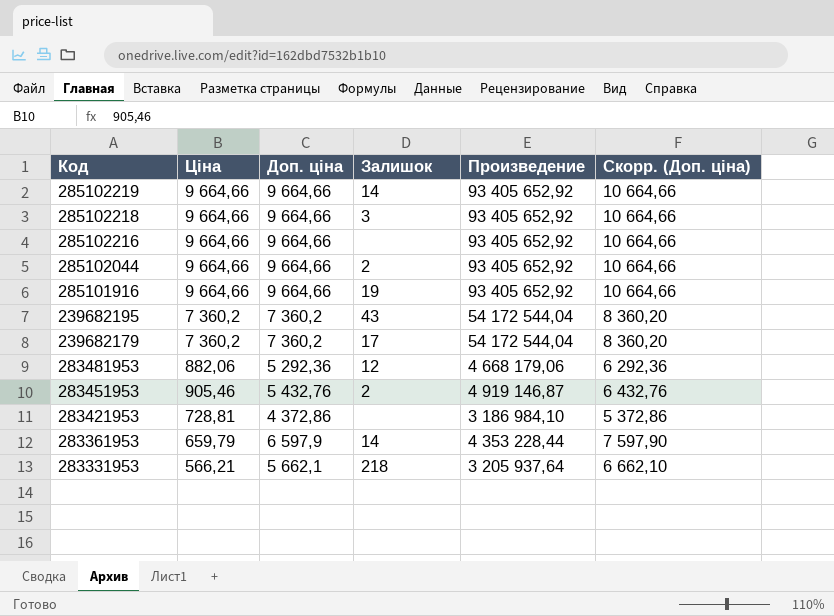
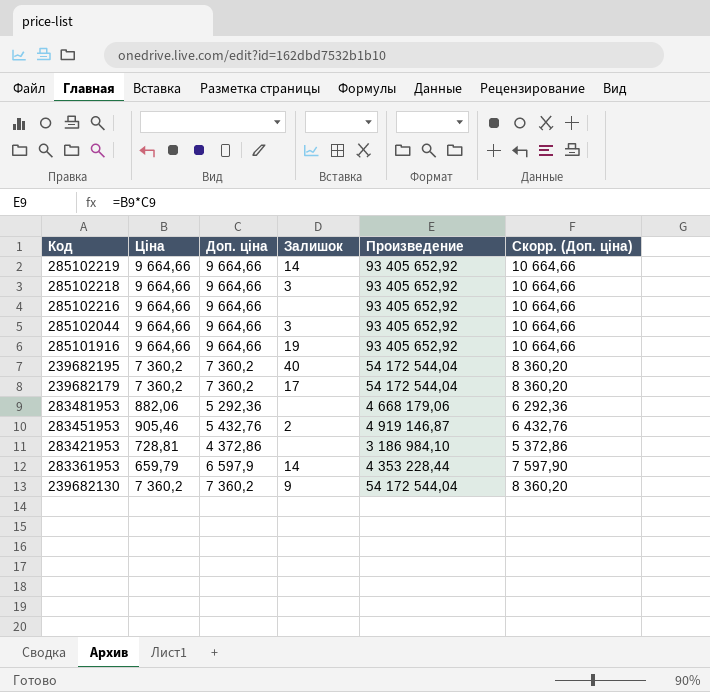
row 283331953: 566,21 | 5 662,1 | 218 | 3 205 937,64 | 6 662,10 -> none
285102044 | Залишок: 2 -> 3
239682195 | Залишок: 43 -> 40
283481953 | Залишок: 12 -> none
row 239682130: none -> 7 360,2 | 7 360,2 | 9 | 54 172 544,04 | 8 360,20

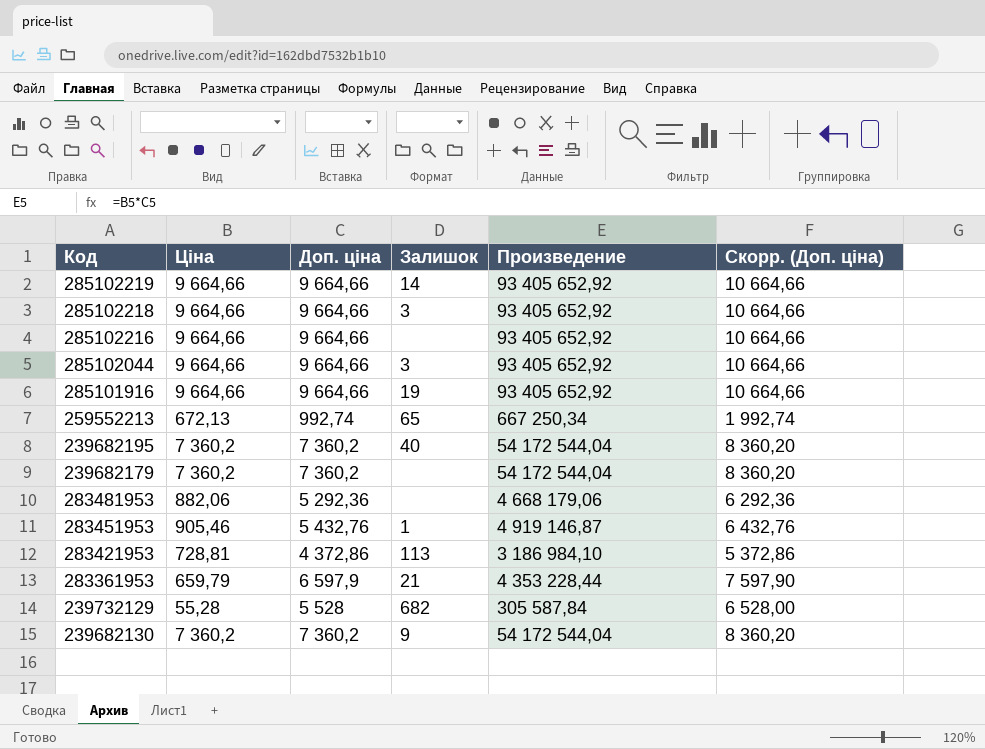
row 259552213: none -> 672,13 | 992,74 | 65 | 667 250,34 | 1 992,74
239682179 | Залишок: 17 -> none
283451953 | Залишок: 2 -> 1
283421953 | Залишок: none -> 113
283361953 | Залишок: 14 -> 21
row 239732129: none -> 55,28 | 5 528 | 682 | 305 587,84 | 6 528,00

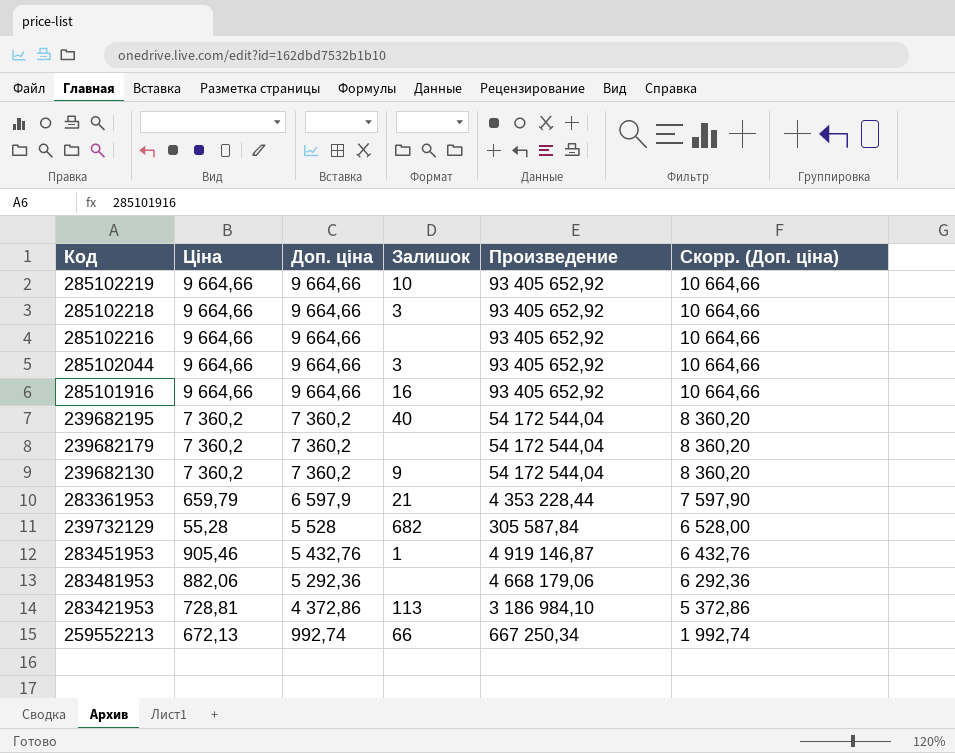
row order: none -> Доп. ціна descending
285102219 | Залишок: 14 -> 10
285101916 | Залишок: 19 -> 16
259552213 | Залишок: 65 -> 66

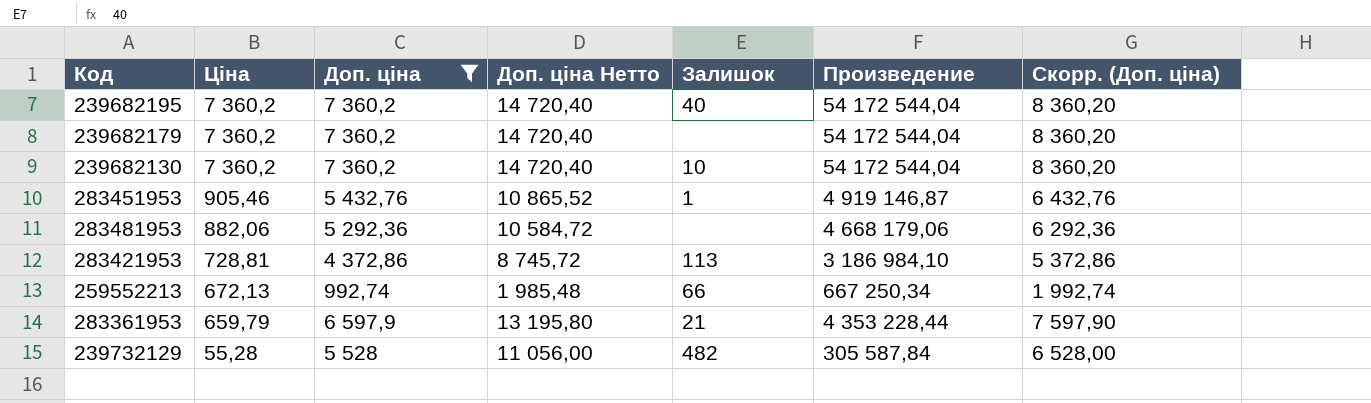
filter: none -> Доп. ціна != 9 664,66
row order: Доп. ціна descending -> Ціна descending
column Доп. ціна Нетто | formula: none -> [Доп. ціна] * 2
239682130 | Залишок: 9 -> 10
239732129 | Залишок: 682 -> 482

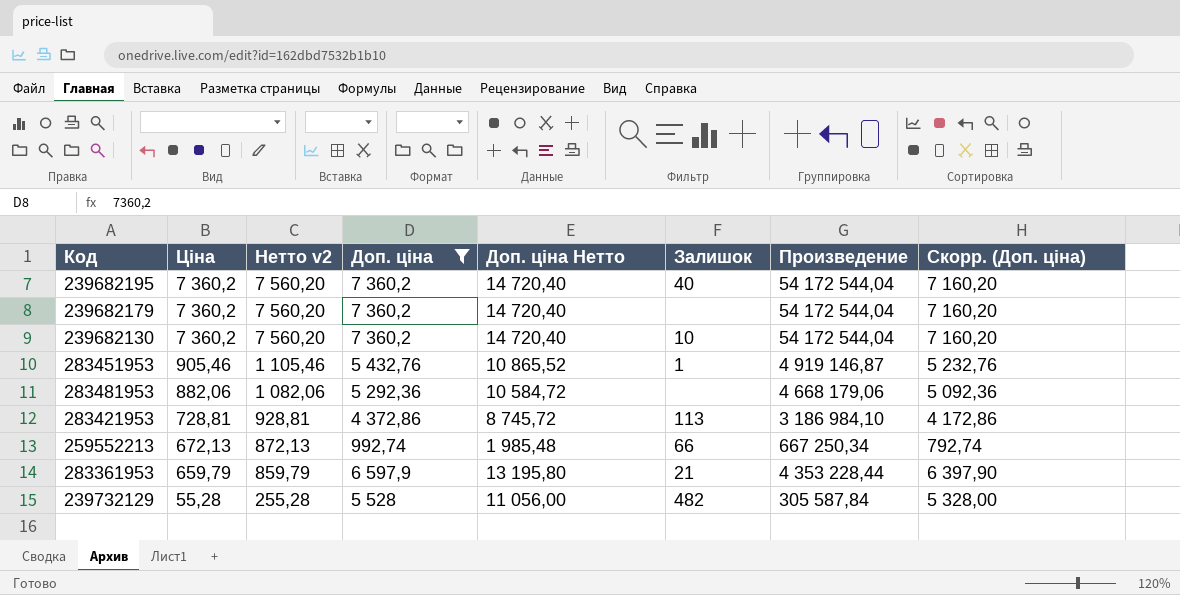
column Нетто v2 | formula: none -> [Ціна] + 200
column Скорр. (Доп. ціна) | formula: [Доп. ціна] + 1000 -> [Доп. ціна] - 200

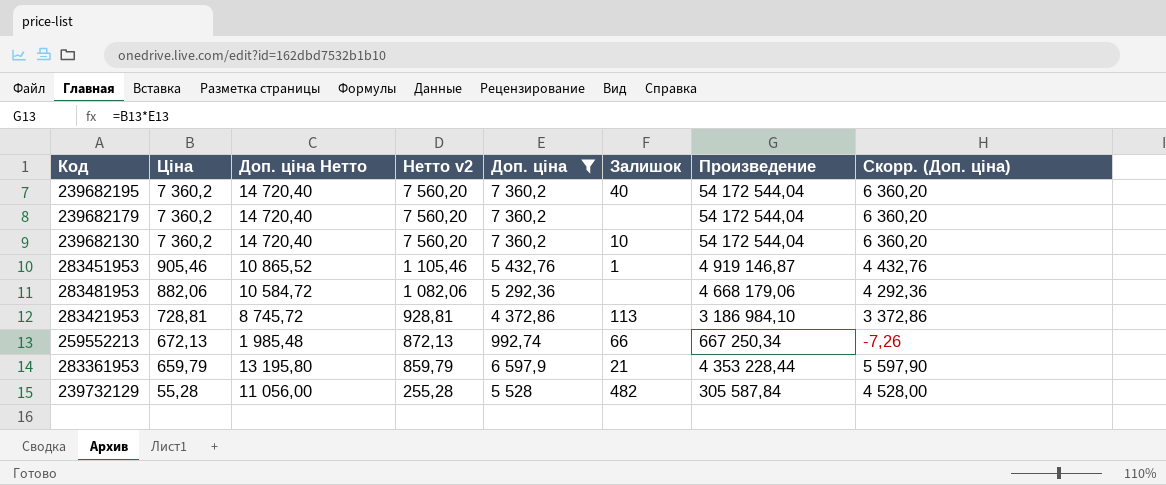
column Доп. ціна Нетто | position: 5 -> 3
column Скорр. (Доп. ціна) | formula: [Доп. ціна] - 200 -> [Доп. ціна] - 1000

